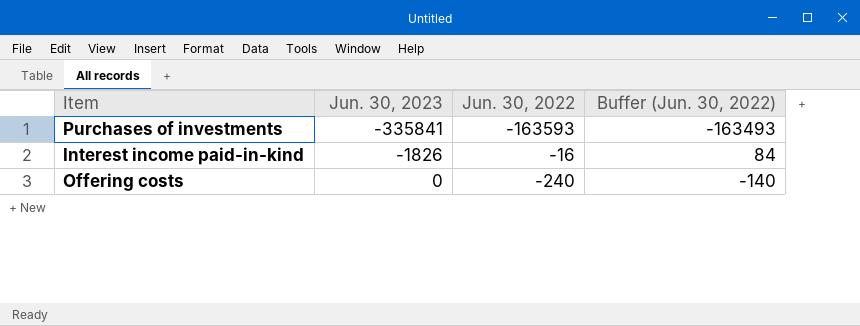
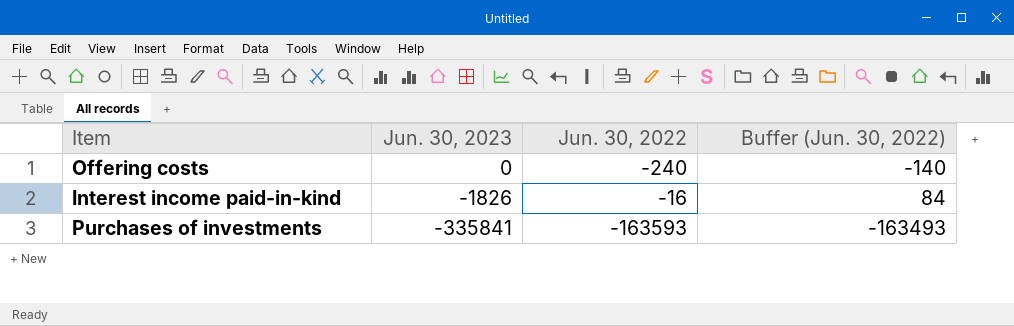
row order: Jun. 30, 2023 ascending -> Jun. 30, 2023 descending

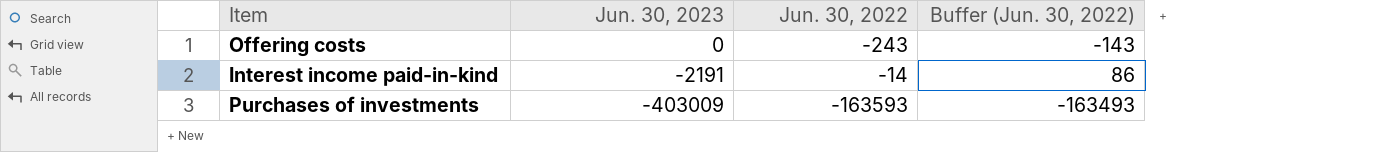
Offering costs | Jun. 30, 2022: -240 -> -243
Offering costs | Buffer (Jun. 30, 2022): -140 -> -143
Interest income paid-in-kind | Jun. 30, 2023: -1826 -> -2191
Interest income paid-in-kind | Jun. 30, 2022: -16 -> -14
Interest income paid-in-kind | Buffer (Jun. 30, 2022): 84 -> 86
Purchases of investments | Jun. 30, 2023: -335841 -> -403009

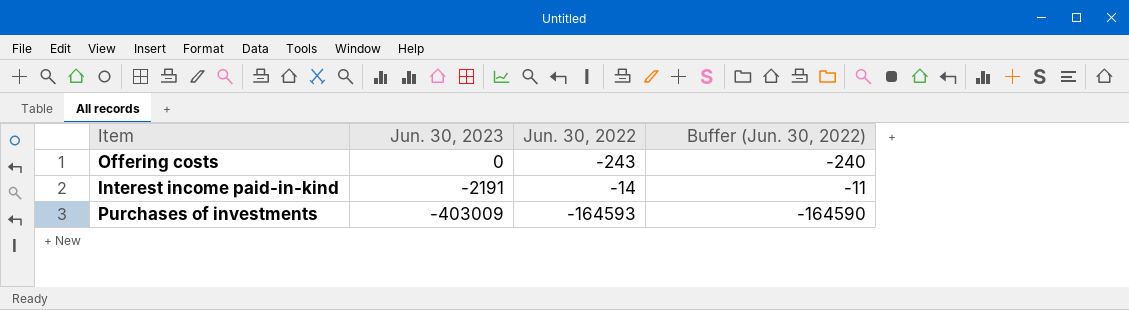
column Buffer (Jun. 30, 2022) | formula: [Jun. 30, 2022] + 100 -> [Jun. 30, 2022] + 3
Purchases of investments | Jun. 30, 2022: -163593 -> -164593

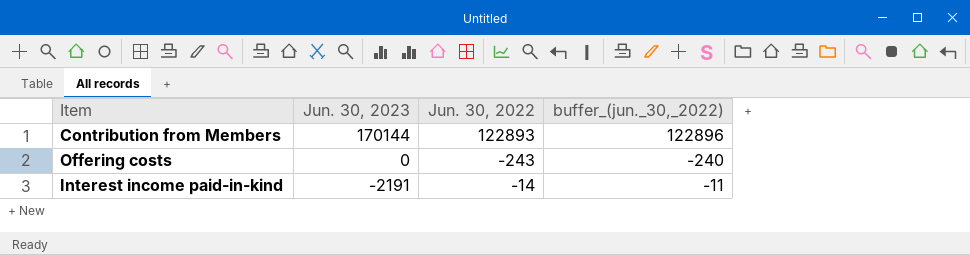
column name: Buffer (Jun. 30, 2022) -> buffer_(jun._30,_2022)
row Purchases of investments: -403009 | -164593 | -164590 -> none
row Contribution from Members: none -> 170144 | 122893 | 122896

